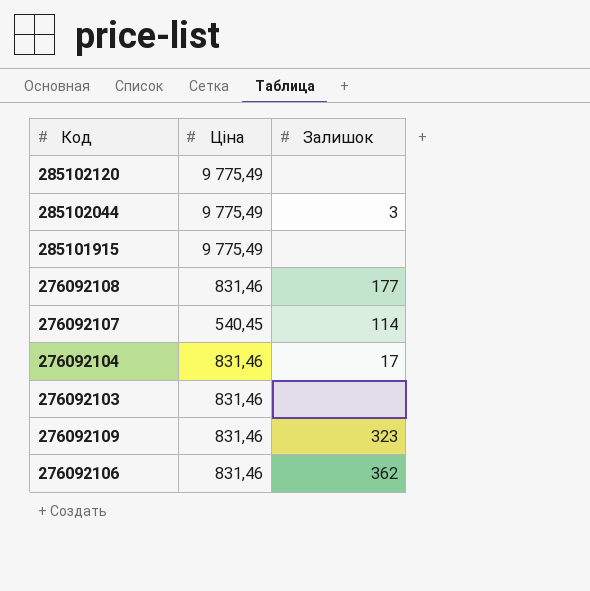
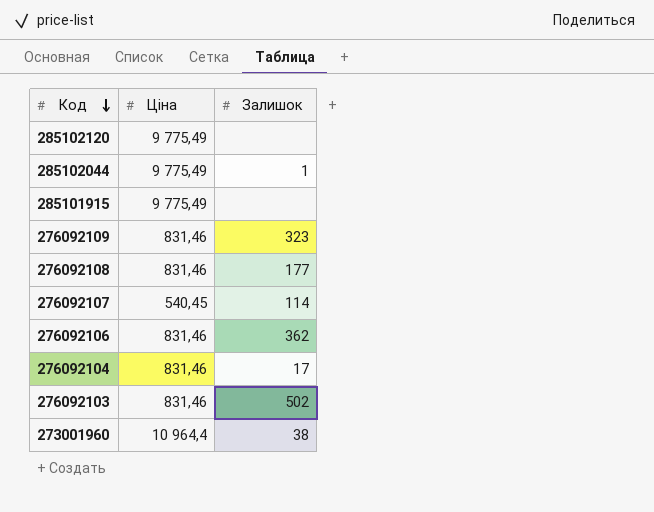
row order: none -> Код descending
285102044 | Залишок: 3 -> 1
276092103 | Залишок: none -> 502
row 273001960: none -> 10 964,4 | 38

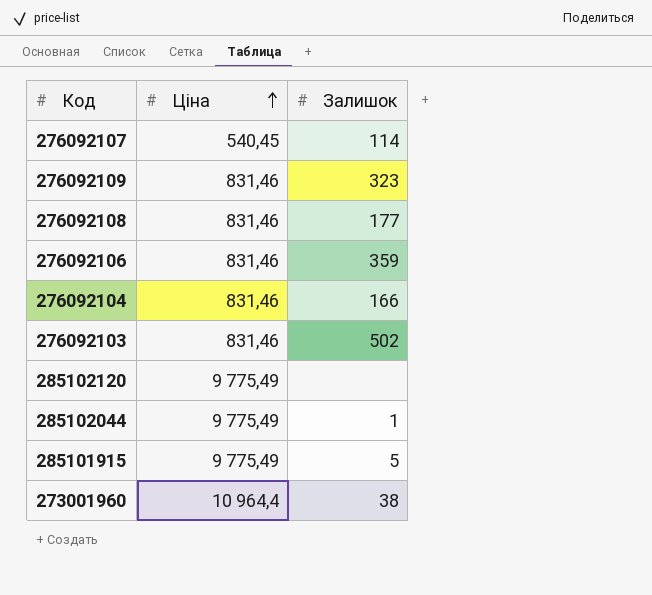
row order: Код descending -> Ціна ascending
276092106 | Залишок: 362 -> 359
276092104 | Залишок: 17 -> 166
285101915 | Залишок: none -> 5

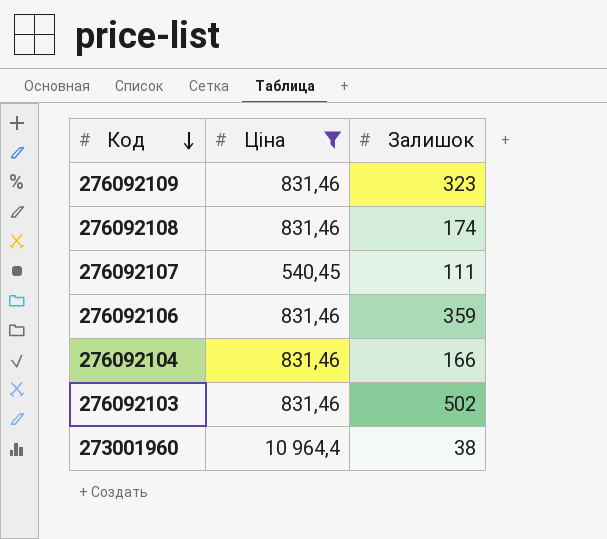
filter: none -> Ціна != 9 775,49
row order: Ціна ascending -> Код descending
276092108 | Залишок: 177 -> 174
276092107 | Залишок: 114 -> 111

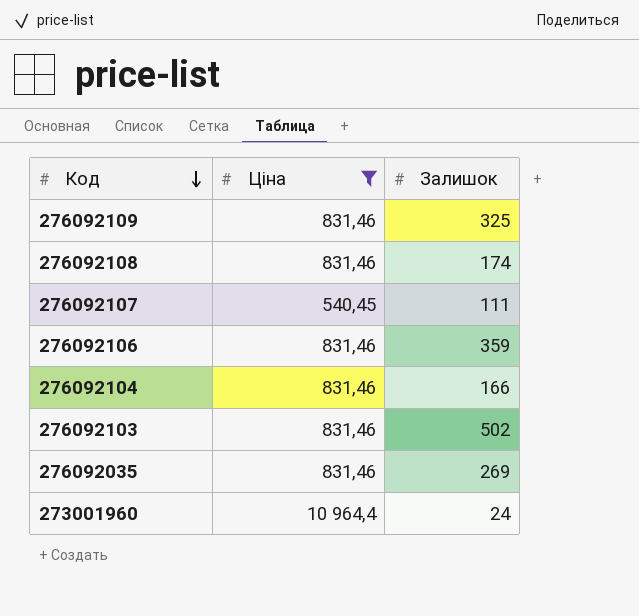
276092109 | Залишок: 323 -> 325
row 276092035: none -> 831,46 | 269
273001960 | Залишок: 38 -> 24

